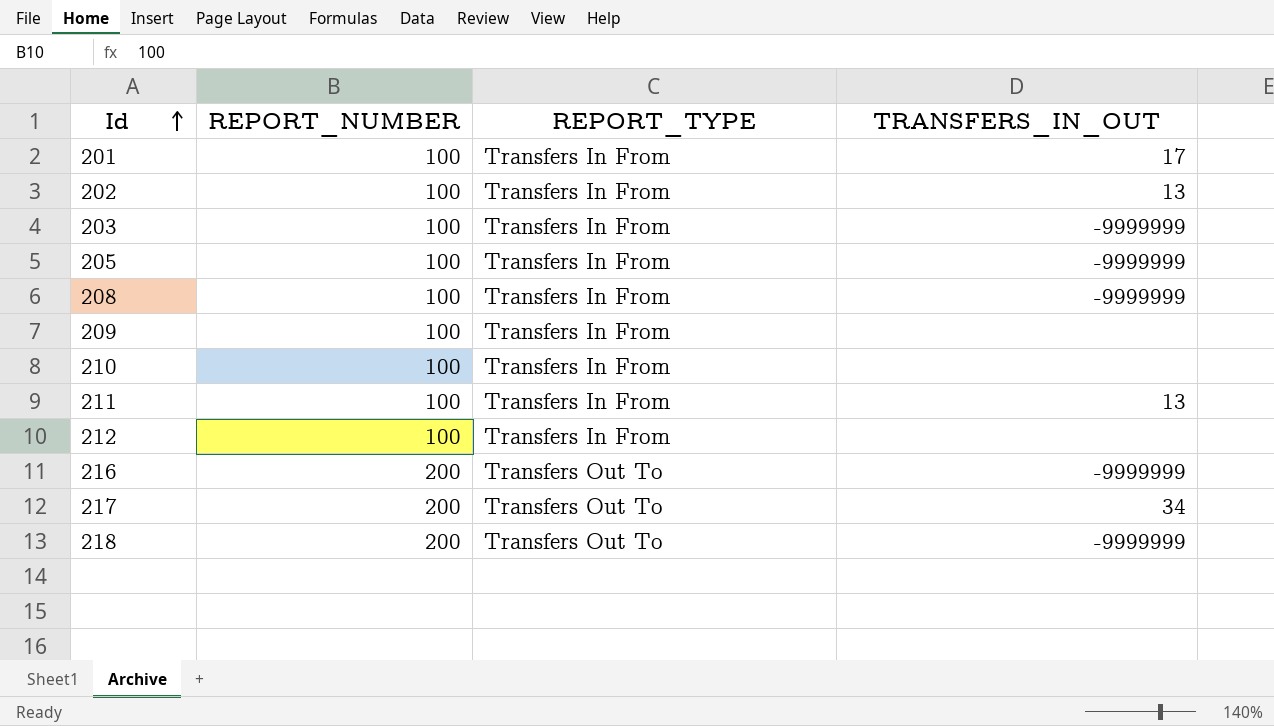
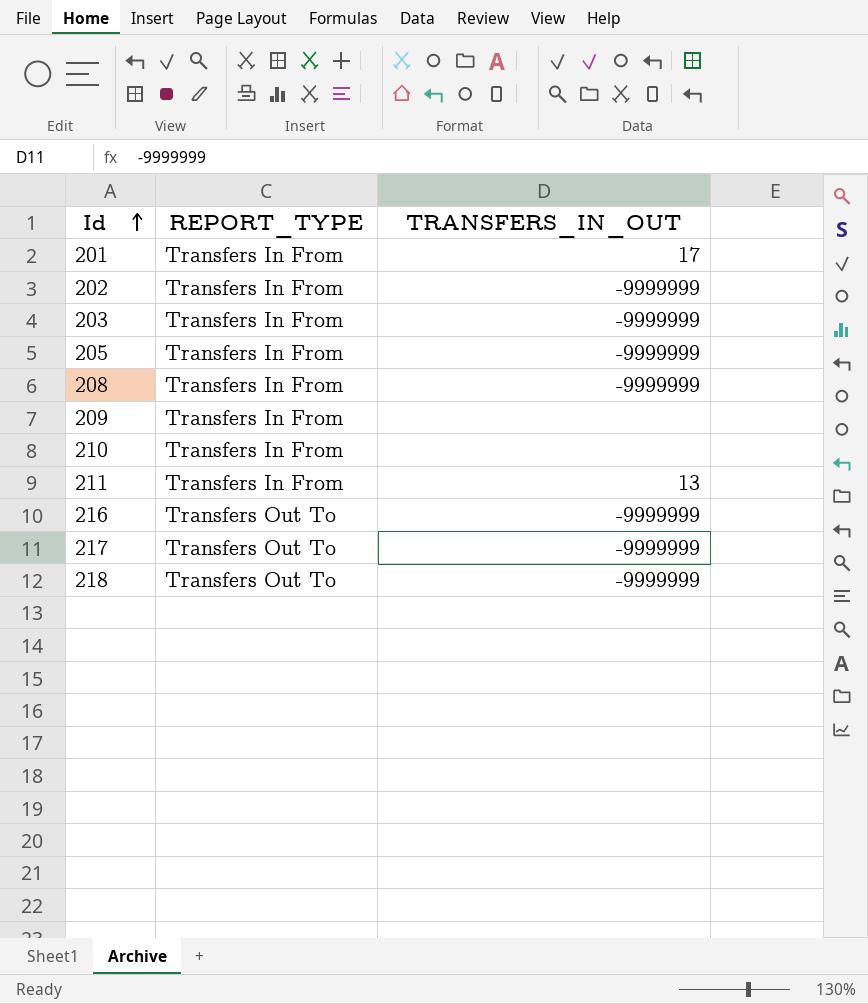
column REPORT_NUMBER | position: 2 -> none
row 212: 100 | Transfers In From | none -> none
202 | TRANSFERS_IN_OUT: 13 -> -9999999
217 | TRANSFERS_IN_OUT: 34 -> -9999999

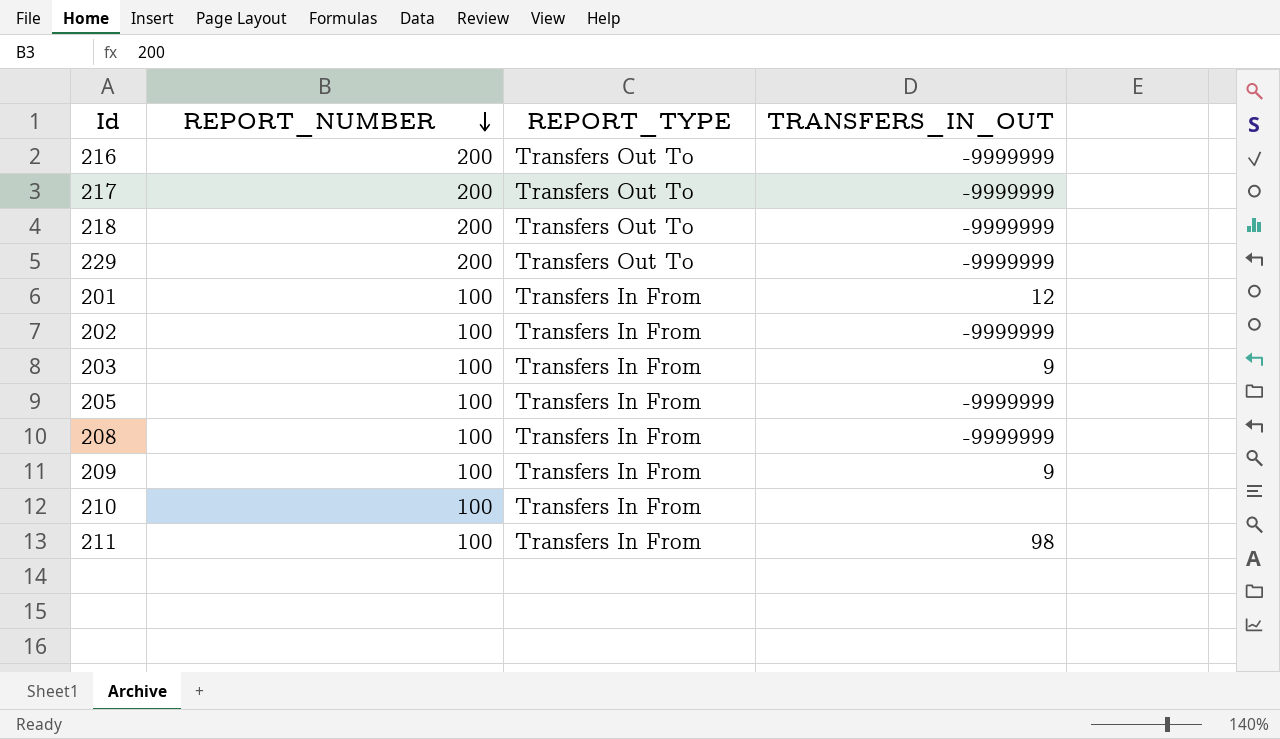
row order: Id ascending -> REPORT_NUMBER descending
column REPORT_NUMBER | position: none -> 2
row 229: none -> 200 | Transfers Out To | -9999999
201 | TRANSFERS_IN_OUT: 17 -> 12
203 | TRANSFERS_IN_OUT: -9999999 -> 9
209 | TRANSFERS_IN_OUT: none -> 9
211 | TRANSFERS_IN_OUT: 13 -> 98

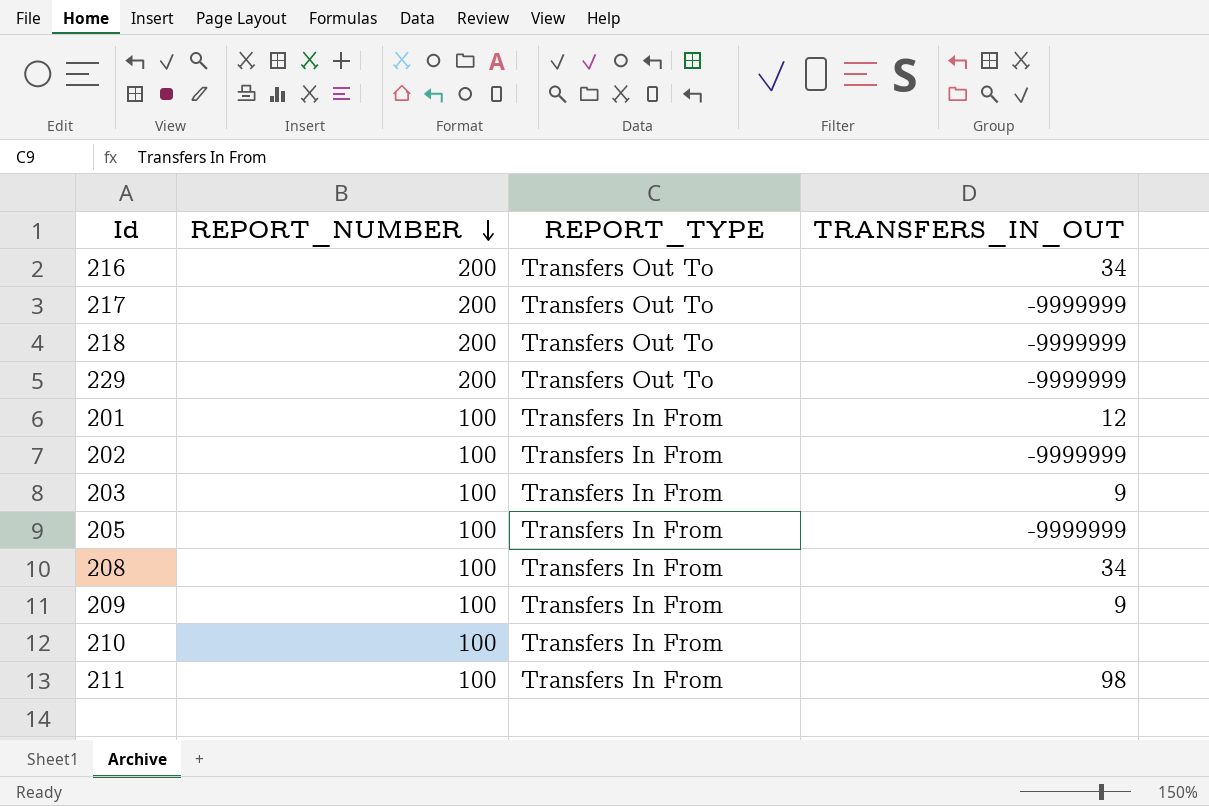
216 | TRANSFERS_IN_OUT: -9999999 -> 34
208 | TRANSFERS_IN_OUT: -9999999 -> 34

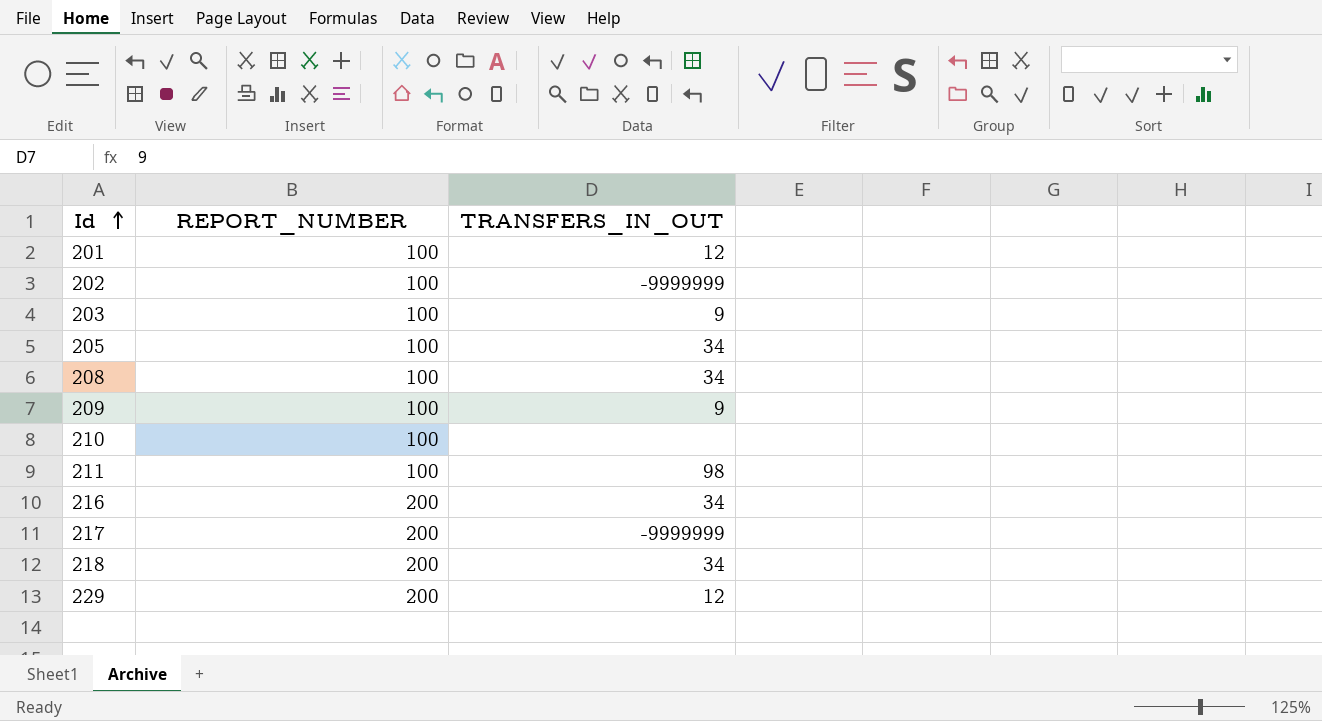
row order: REPORT_NUMBER descending -> Id ascending
column REPORT_TYPE | position: 3 -> none
205 | TRANSFERS_IN_OUT: -9999999 -> 34
218 | TRANSFERS_IN_OUT: -9999999 -> 34
229 | TRANSFERS_IN_OUT: -9999999 -> 12

